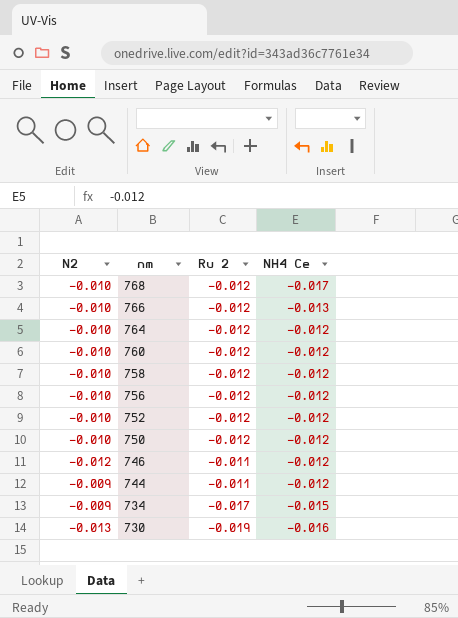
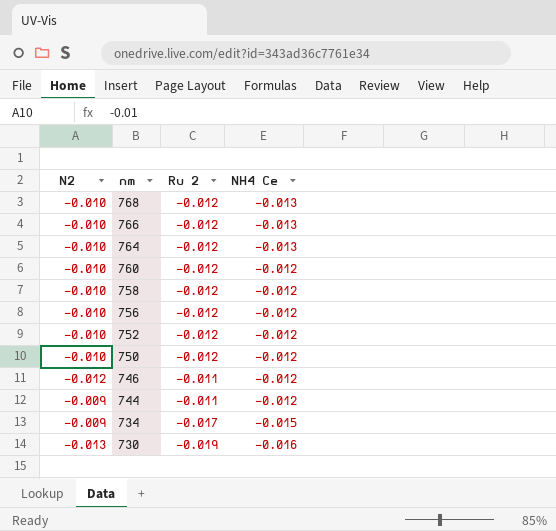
768 | NH4 Ce: -0.017 -> -0.013
764 | NH4 Ce: -0.012 -> -0.013

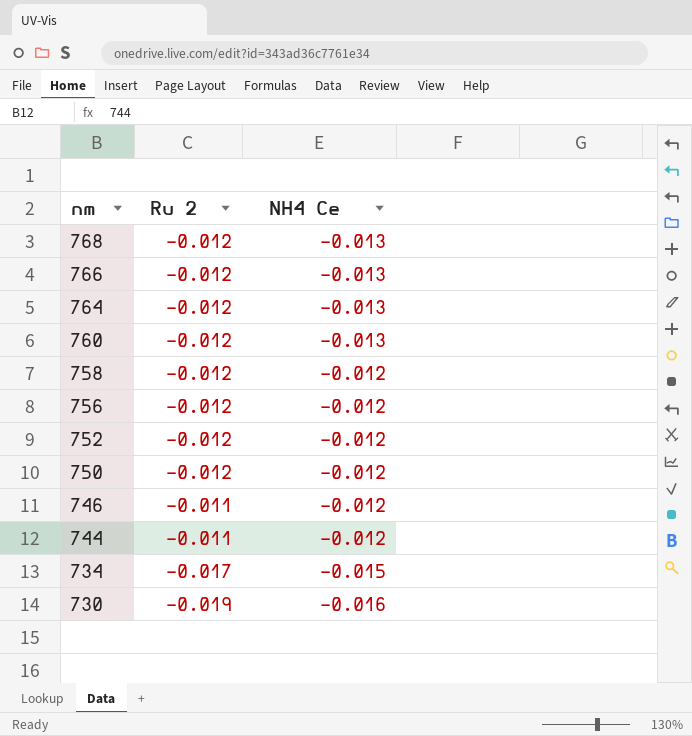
column N2 | position: 1 -> none
760 | NH4 Ce: -0.012 -> -0.013

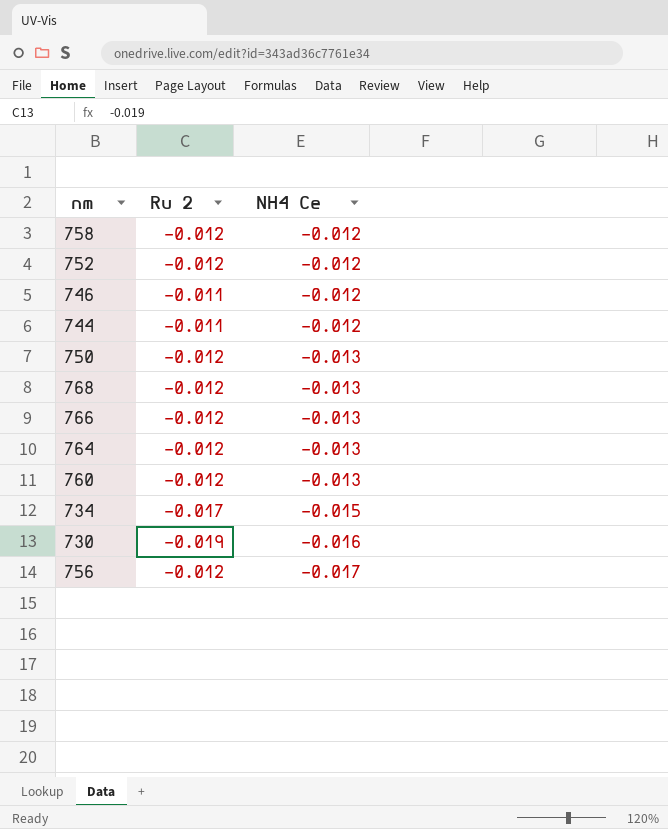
row order: nm descending -> NH4 Ce descending
750 | NH4 Ce: -0.012 -> -0.013
756 | NH4 Ce: -0.012 -> -0.017

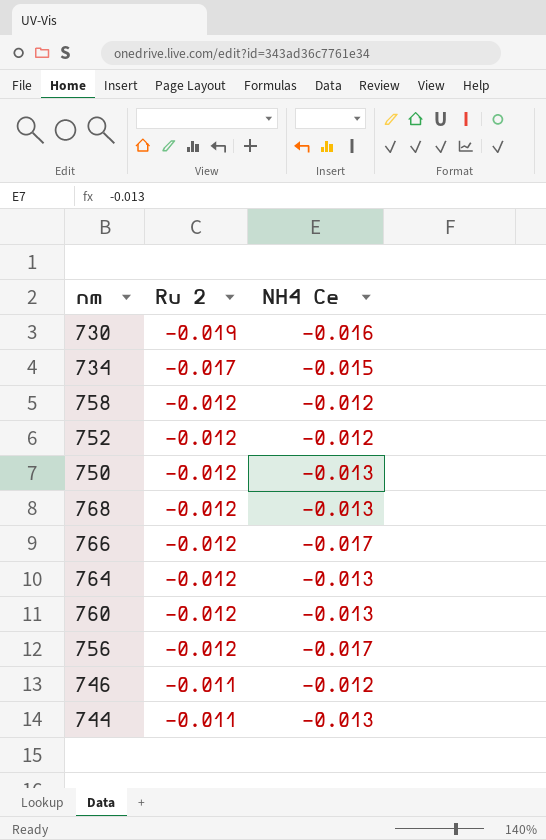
row order: NH4 Ce descending -> Ru 2 ascending
766 | NH4 Ce: -0.013 -> -0.017
744 | NH4 Ce: -0.012 -> -0.013

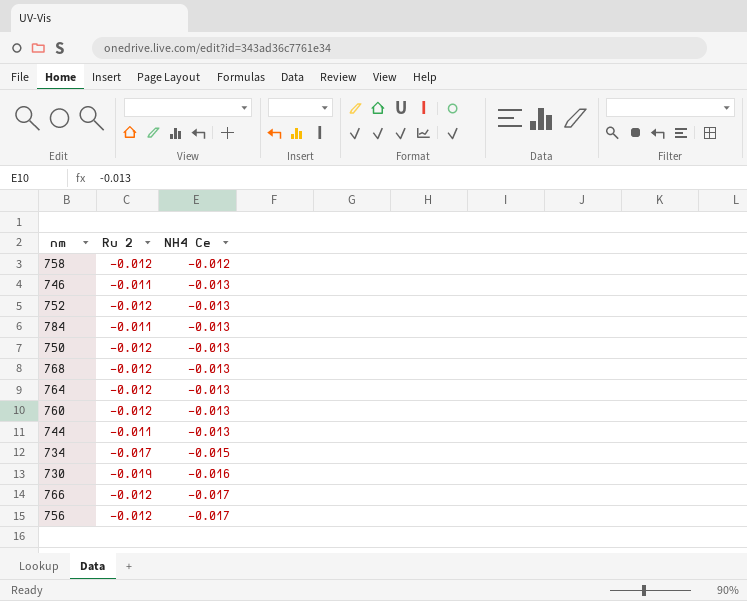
row order: Ru 2 ascending -> NH4 Ce descending
746 | NH4 Ce: -0.012 -> -0.013
752 | NH4 Ce: -0.012 -> -0.013
row 784: none -> -0.011 | -0.013

